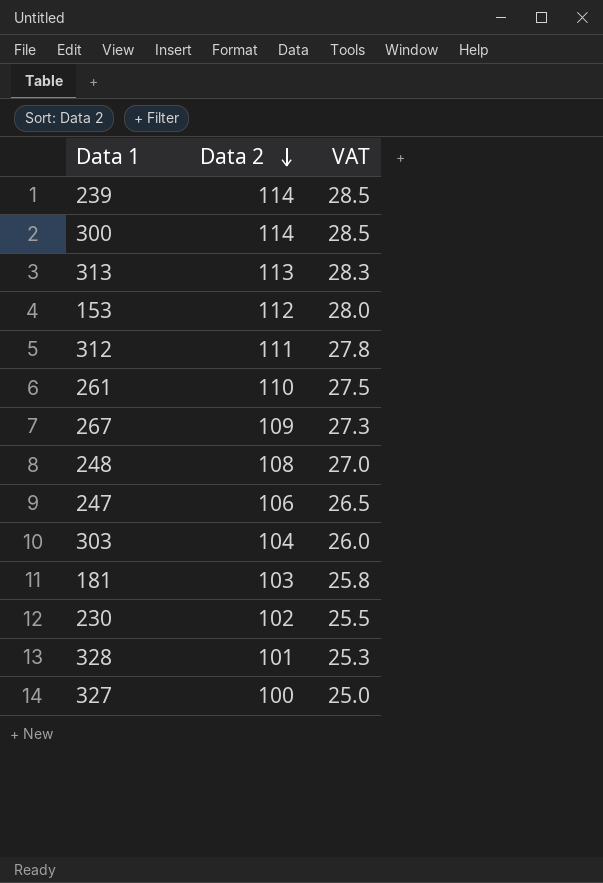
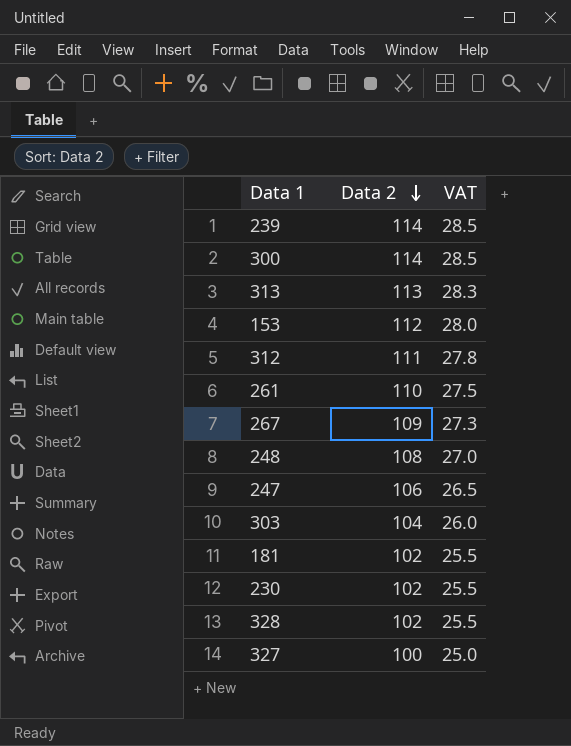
181 | Data 2: 103 -> 102
181 | VAT: 25.8 -> 25.5
328 | Data 2: 101 -> 102
328 | VAT: 25.3 -> 25.5

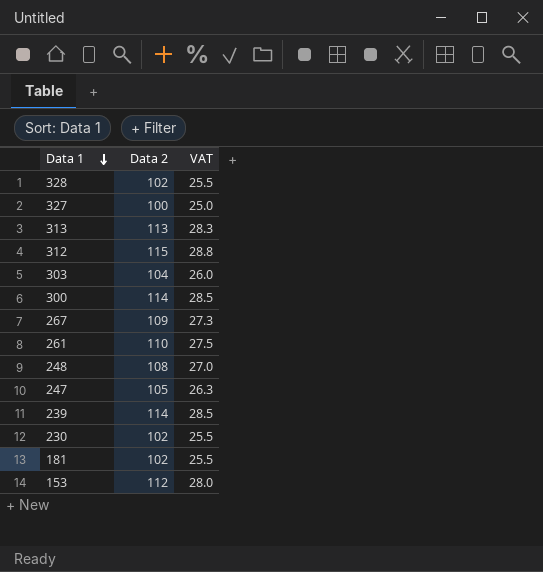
row order: Data 2 descending -> Data 1 descending
312 | Data 2: 111 -> 115
312 | VAT: 27.8 -> 28.8
247 | Data 2: 106 -> 105
247 | VAT: 26.5 -> 26.3

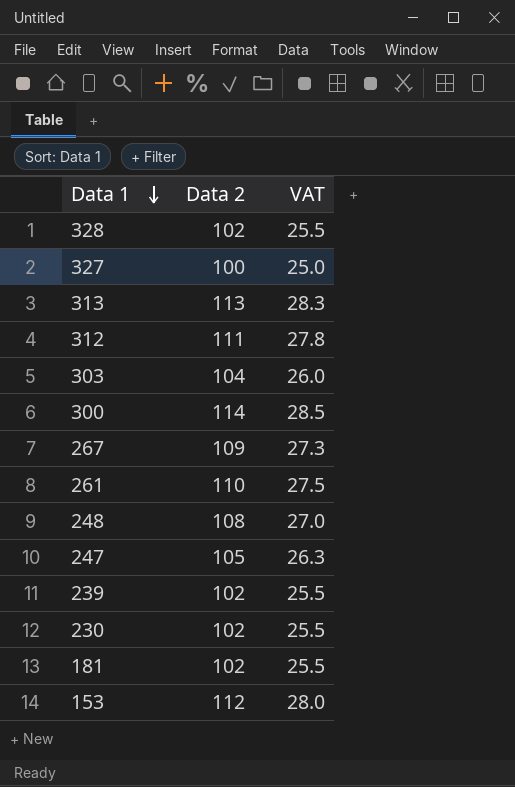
312 | Data 2: 115 -> 111
312 | VAT: 28.8 -> 27.8
239 | Data 2: 114 -> 102
239 | VAT: 28.5 -> 25.5

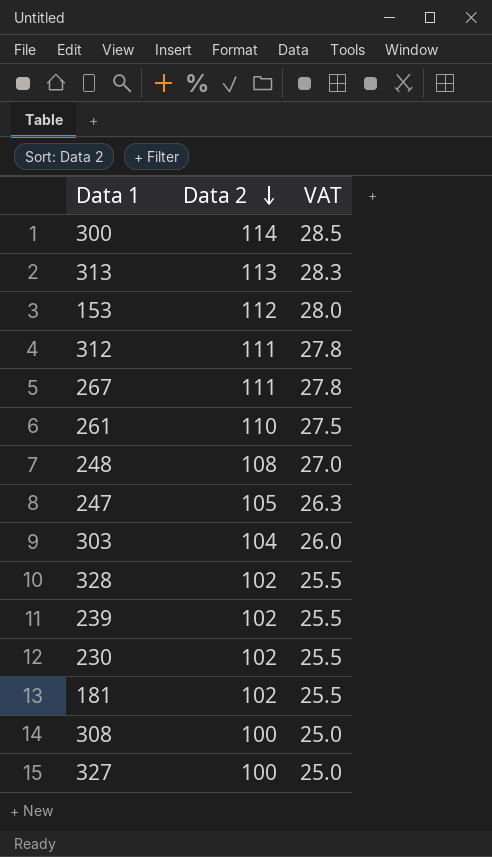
row order: Data 1 descending -> Data 2 descending
267 | Data 2: 109 -> 111
267 | VAT: 27.3 -> 27.8
row 308: none -> 100 | 25.0

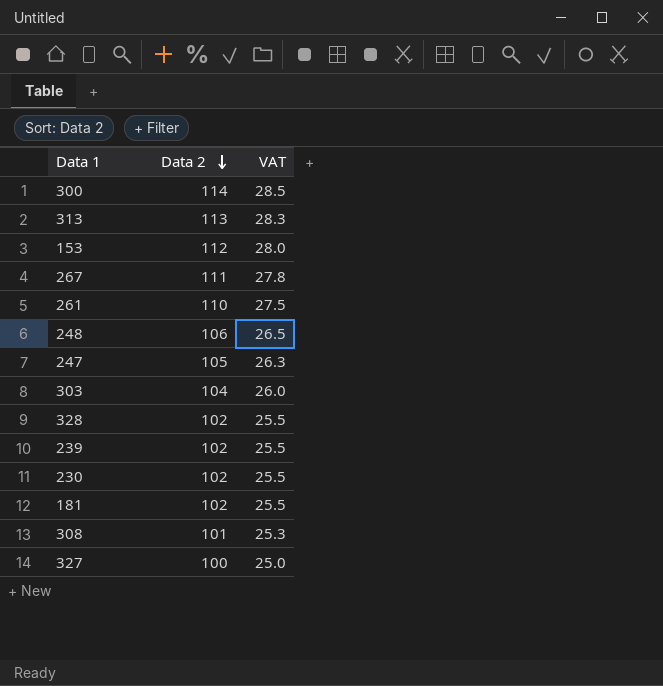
row 312: 111 | 27.8 -> none
248 | Data 2: 108 -> 106
248 | VAT: 27.0 -> 26.5
308 | Data 2: 100 -> 101
308 | VAT: 25.0 -> 25.3

